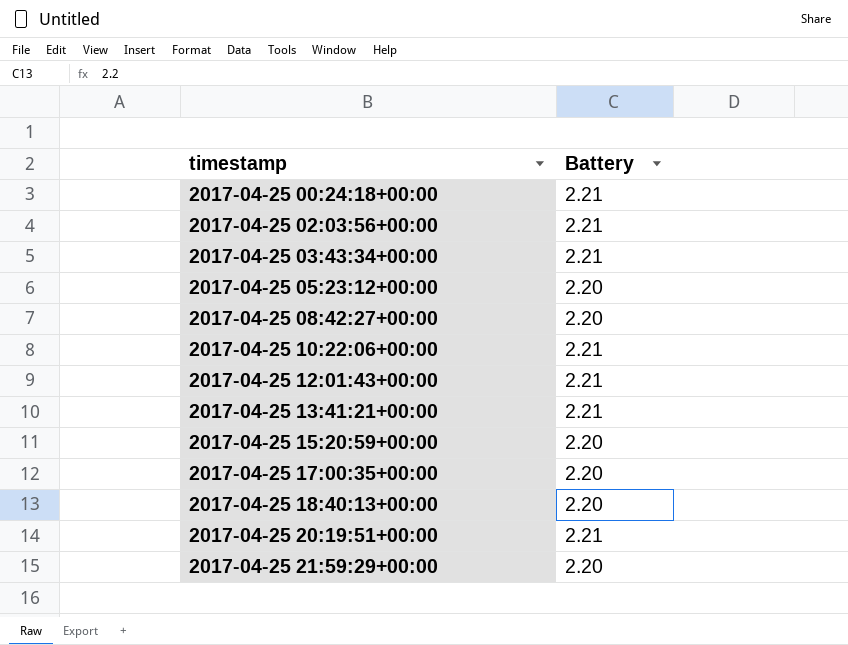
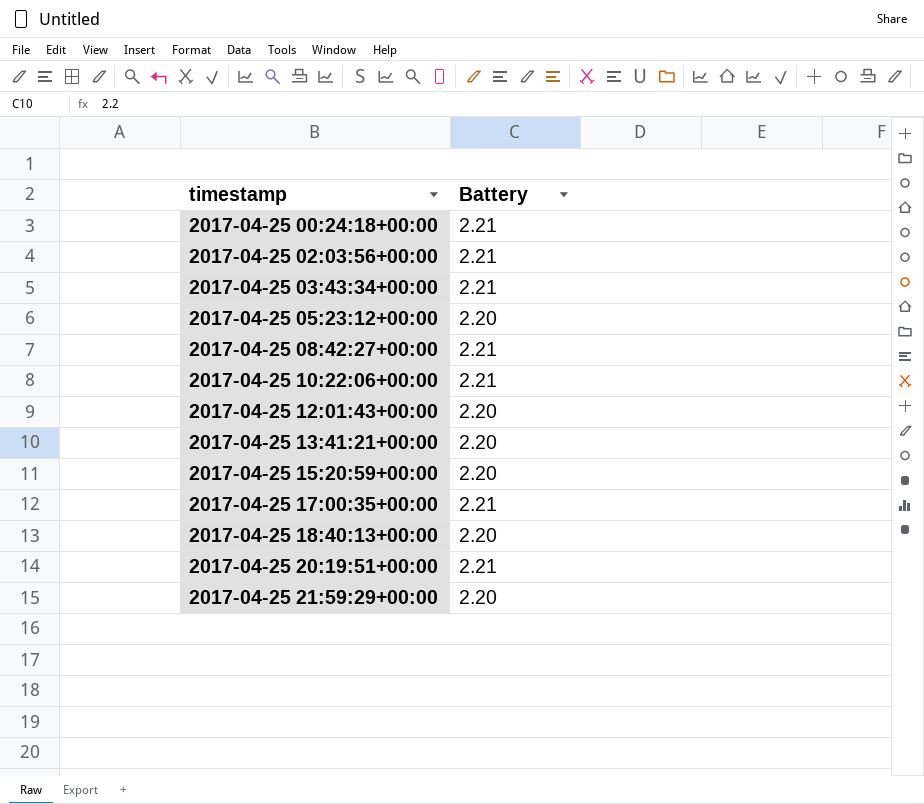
2017-04-25 08:42:27+00:00 | Battery: 2.20 -> 2.21
2017-04-25 12:01:43+00:00 | Battery: 2.21 -> 2.20
2017-04-25 13:41:21+00:00 | Battery: 2.21 -> 2.20
2017-04-25 17:00:35+00:00 | Battery: 2.20 -> 2.21

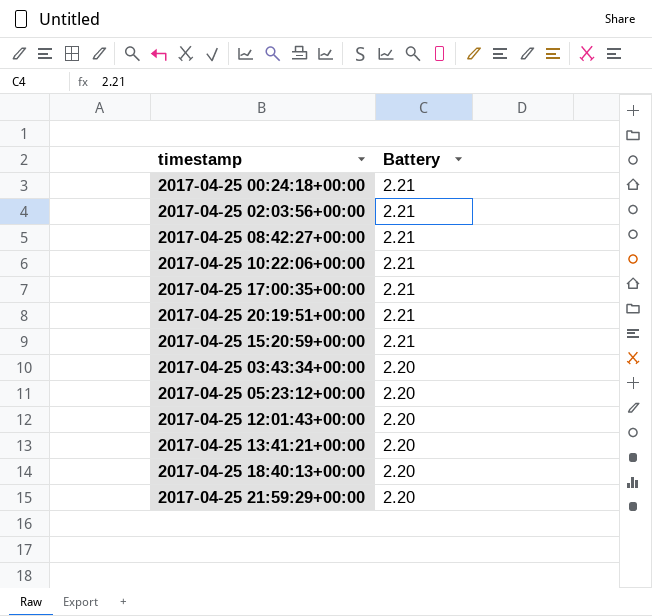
row order: timestamp ascending -> Battery descending
2017-04-25 15:20:59+00:00 | Battery: 2.20 -> 2.21
2017-04-25 03:43:34+00:00 | Battery: 2.21 -> 2.20

